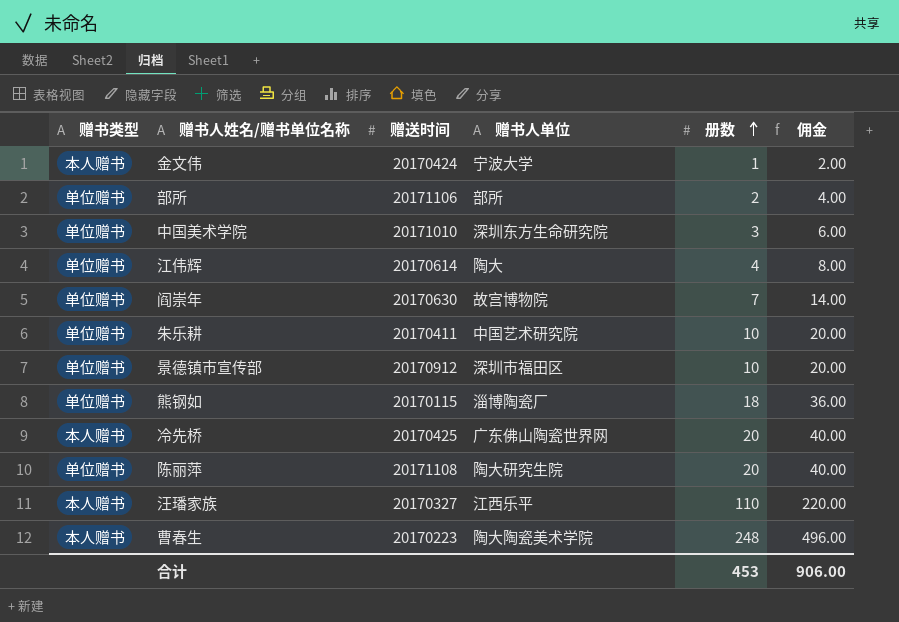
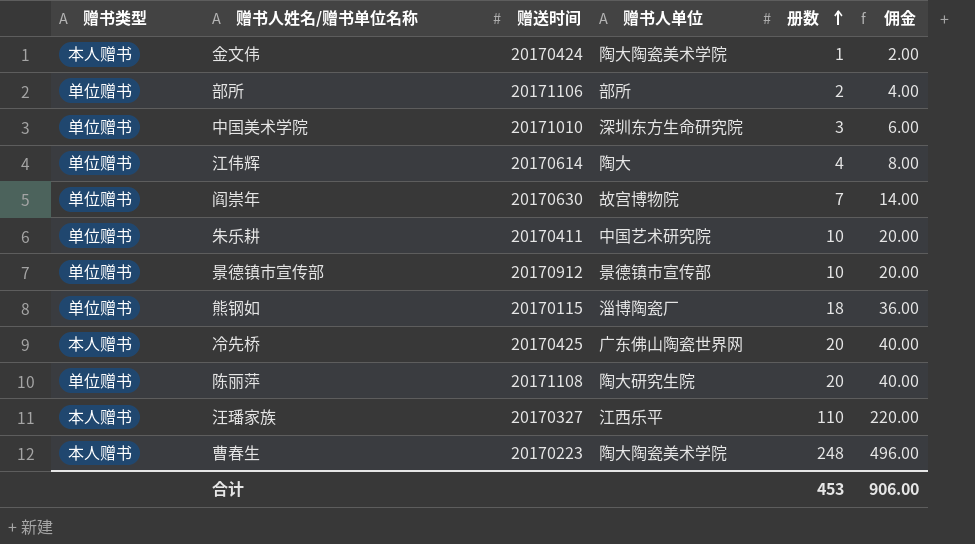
金文伟 | 赠书人单位: 宁波大学 -> 陶大陶瓷美术学院
景德镇市宣传部 | 赠书人单位: 深圳市福田区 -> 景德镇市宣传部

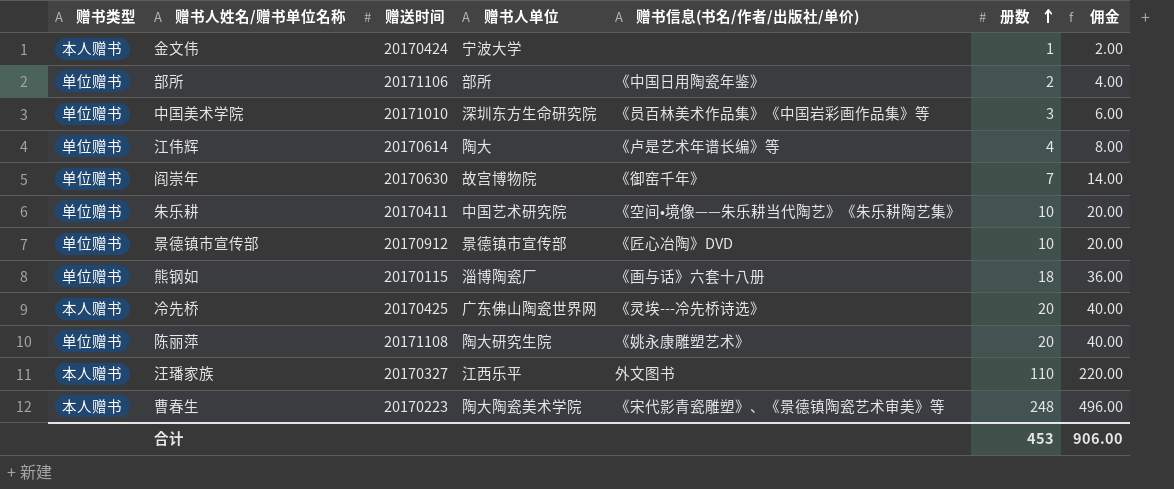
column 赠书信息(书名/作者/出版社/单价) | position: none -> 5
金文伟 | 赠书人单位: 陶大陶瓷美术学院 -> 宁波大学

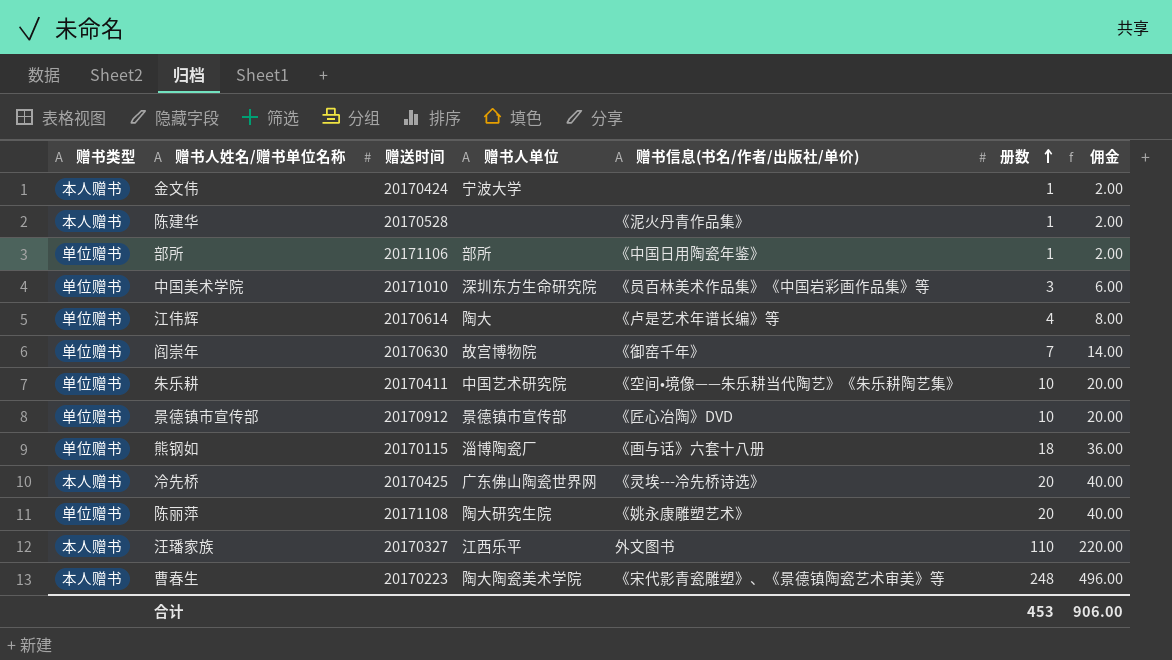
row 陈建华: none -> 本人赠书 | 20170528 | none | 《泥火丹青作品集》 | 1 | 2.00
部所 | 册数: 2 -> 1
部所 | 佣金: 4.00 -> 2.00

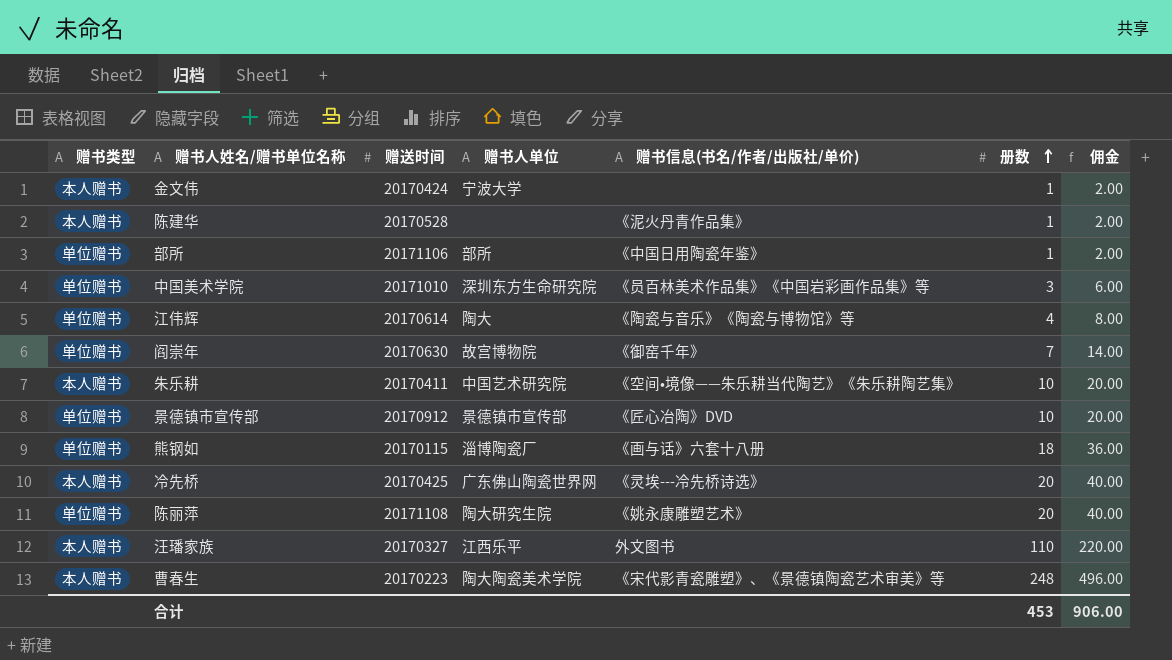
江伟辉 | 赠书信息(书名/作者/出版社/单价): 《卢是艺术年谱长编》等 -> 《陶瓷与音乐》《陶瓷与博物馆》等
朱乐耕 | 赠书类型: 单位赠书 -> 本人赠书

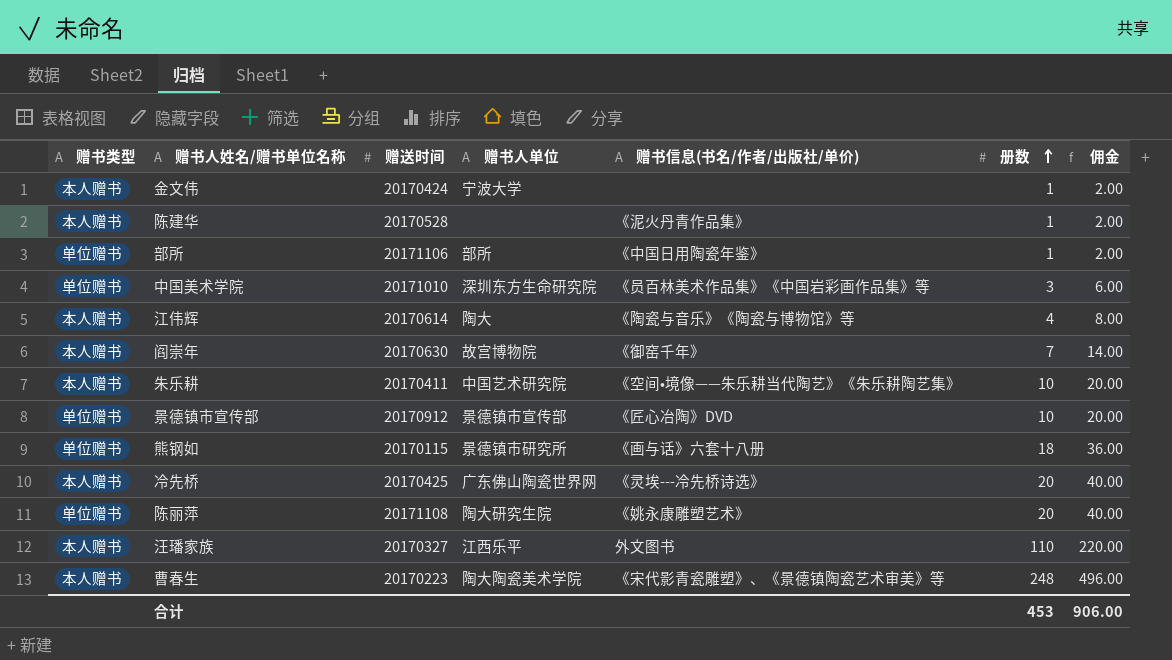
江伟辉 | 赠书类型: 单位赠书 -> 本人赠书
阎崇年 | 赠书类型: 单位赠书 -> 本人赠书
熊钢如 | 赠书人单位: 淄博陶瓷厂 -> 景德镇市研究所

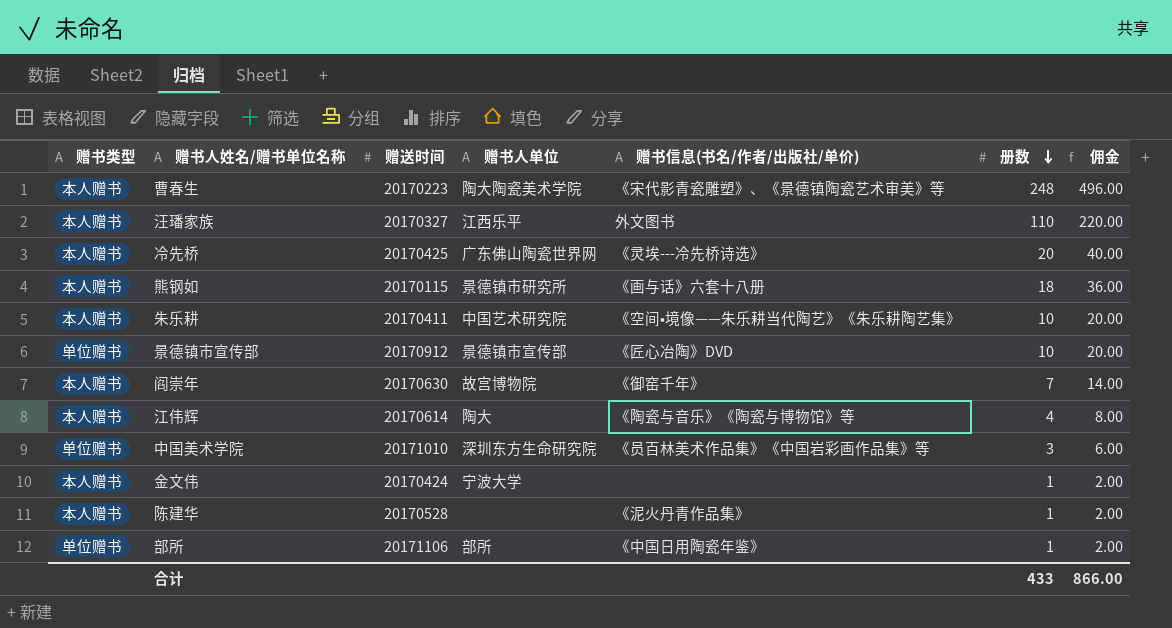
row order: 册数 ascending -> 册数 descending
row 陈丽萍: 单位赠书 | 20171108 | 陶大研究生院 | 《姚永康雕塑艺术》 | 20 | 40.00 -> none
熊钢如 | 赠书类型: 单位赠书 -> 本人赠书
合计 | 册数: 453 -> 433
合计 | 佣金: 906.00 -> 866.00

